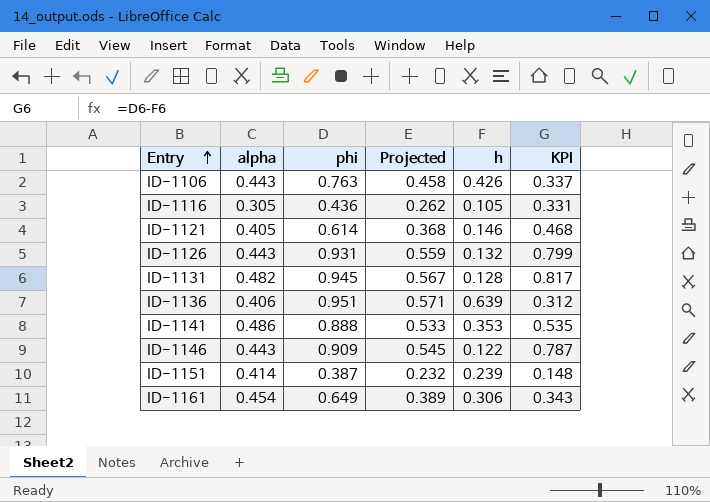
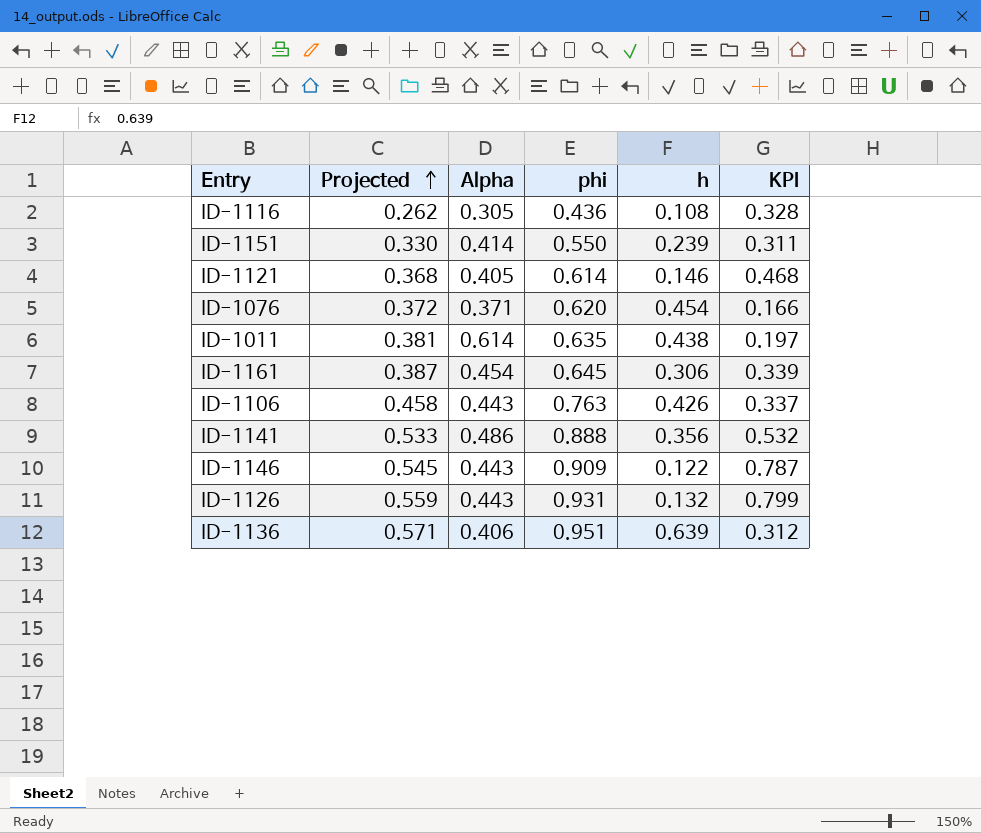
row order: Entry ascending -> Projected ascending
column Projected | position: 4 -> 2
column name: alpha -> Alpha
row ID-1131: 0.482 | 0.945 | 0.567 | 0.128 | 0.817 -> none
ID-1116 | h: 0.105 -> 0.108
ID-1116 | KPI: 0.331 -> 0.328
ID-1151 | Projected: 0.232 -> 0.330
ID-1151 | phi: 0.387 -> 0.550
ID-1151 | KPI: 0.148 -> 0.311
row ID-1076: none -> 0.372 | 0.371 | 0.620 | 0.454 | 0.166
row ID-1011: none -> 0.381 | 0.614 | 0.635 | 0.438 | 0.197
ID-1161 | Projected: 0.389 -> 0.387
ID-1161 | phi: 0.649 -> 0.645
ID-1161 | KPI: 0.343 -> 0.339
ID-1141 | h: 0.353 -> 0.356
ID-1141 | KPI: 0.535 -> 0.532

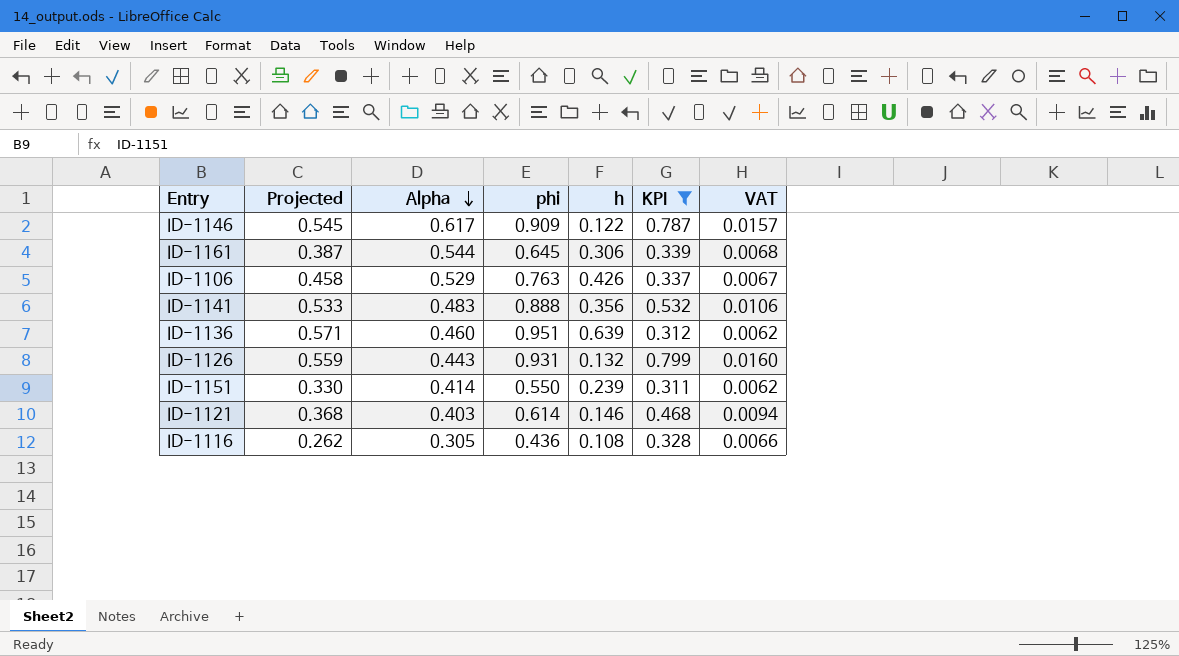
filter: none -> KPI >= 0.311
row order: Projected ascending -> Alpha descending
column VAT | formula: none -> [KPI] * 0.02
ID-1146 | Alpha: 0.443 -> 0.617
ID-1161 | Alpha: 0.454 -> 0.544
ID-1106 | Alpha: 0.443 -> 0.529
ID-1141 | Alpha: 0.486 -> 0.483
ID-1136 | Alpha: 0.406 -> 0.460
ID-1121 | Alpha: 0.405 -> 0.403

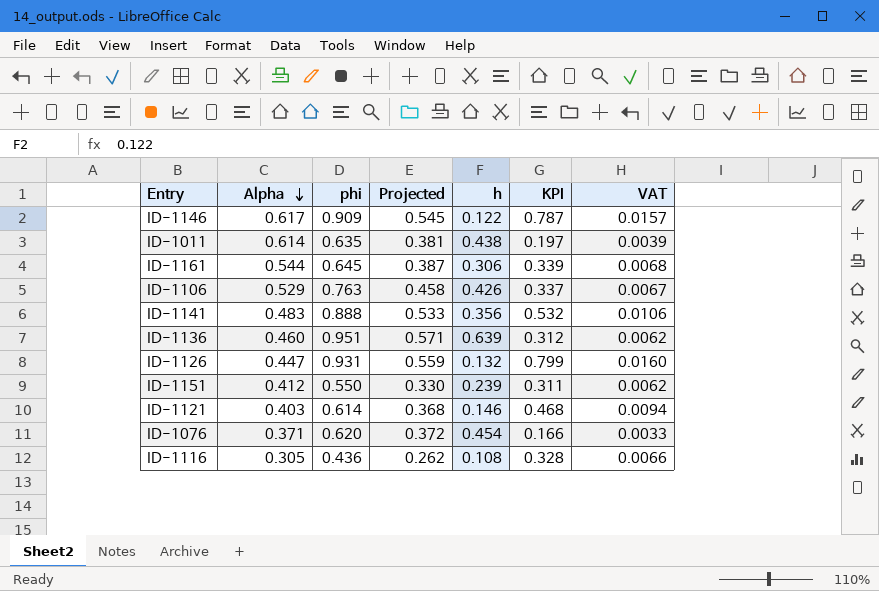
filter: KPI >= 0.311 -> none
column Projected | position: 2 -> 4
ID-1126 | Alpha: 0.443 -> 0.447
ID-1151 | Alpha: 0.414 -> 0.412

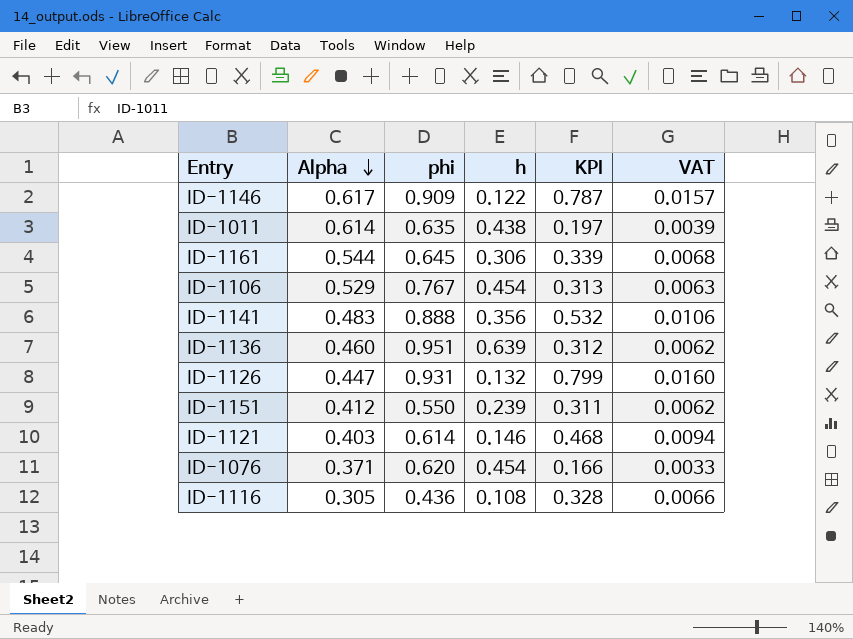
column Projected | formula: [phi] * 0.6 -> none
ID-1106 | phi: 0.763 -> 0.767
ID-1106 | h: 0.426 -> 0.454
ID-1106 | KPI: 0.337 -> 0.313
ID-1106 | VAT: 0.0067 -> 0.0063

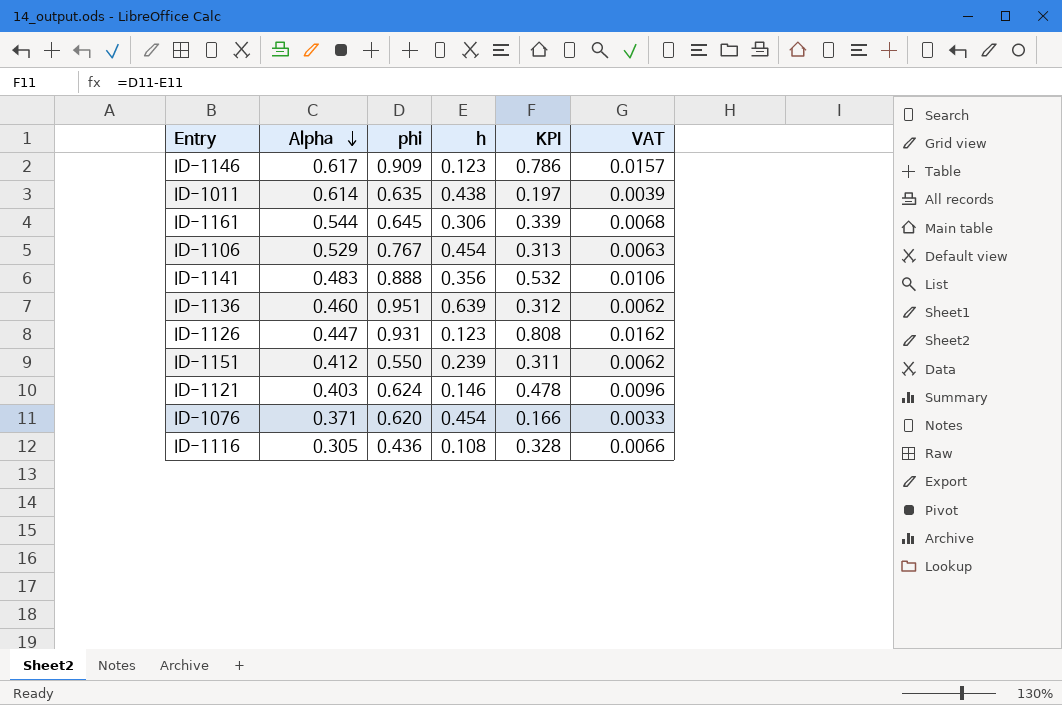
ID-1146 | h: 0.122 -> 0.123
ID-1146 | KPI: 0.787 -> 0.786
ID-1126 | h: 0.132 -> 0.123
ID-1126 | KPI: 0.799 -> 0.808
ID-1126 | VAT: 0.0160 -> 0.0162
ID-1121 | phi: 0.614 -> 0.624
ID-1121 | KPI: 0.468 -> 0.478
ID-1121 | VAT: 0.0094 -> 0.0096

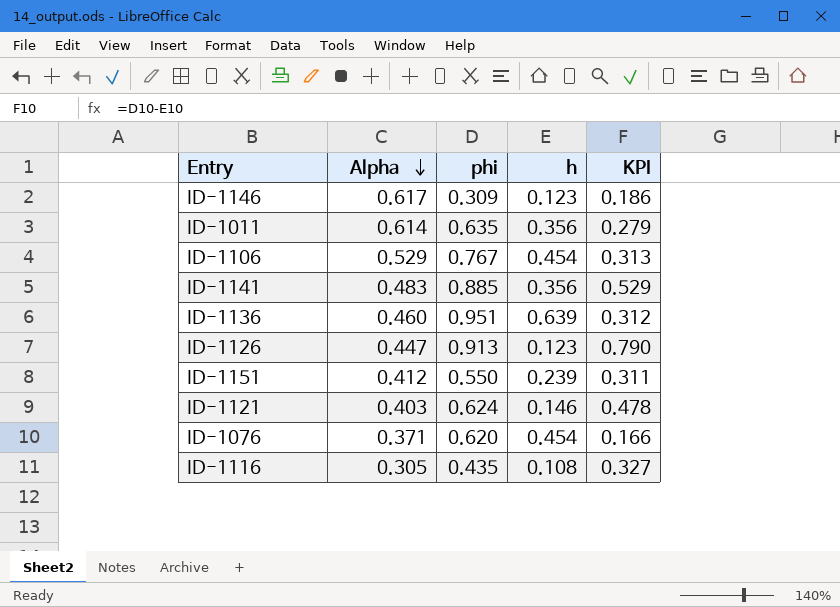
column VAT | formula: [KPI] * 0.02 -> none
row ID-1161: 0.544 | 0.645 | 0.306 | 0.339 | 0.0068 -> none
ID-1146 | phi: 0.909 -> 0.309
ID-1146 | KPI: 0.786 -> 0.186
ID-1011 | h: 0.438 -> 0.356
ID-1011 | KPI: 0.197 -> 0.279
ID-1141 | phi: 0.888 -> 0.885
ID-1141 | KPI: 0.532 -> 0.529
ID-1126 | phi: 0.931 -> 0.913
ID-1126 | KPI: 0.808 -> 0.790
ID-1116 | phi: 0.436 -> 0.435
ID-1116 | KPI: 0.328 -> 0.327

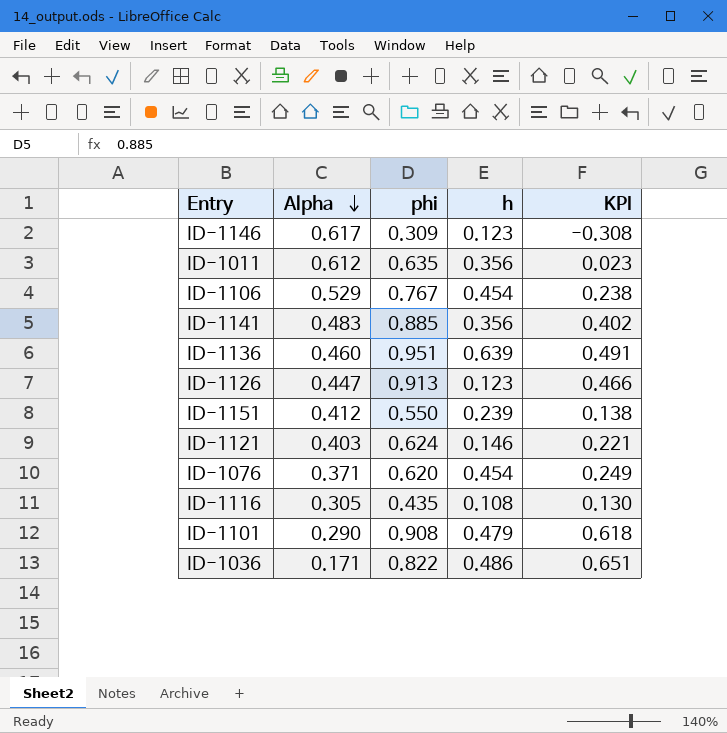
column KPI | formula: [phi] - [h] -> [phi] - [Alpha]
ID-1011 | Alpha: 0.614 -> 0.612
row ID-1101: none -> 0.290 | 0.908 | 0.479 | 0.618
row ID-1036: none -> 0.171 | 0.822 | 0.486 | 0.651

